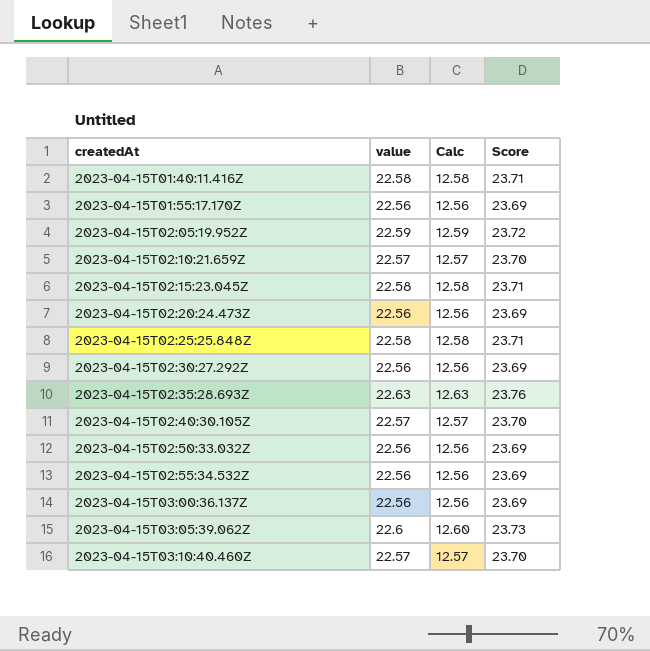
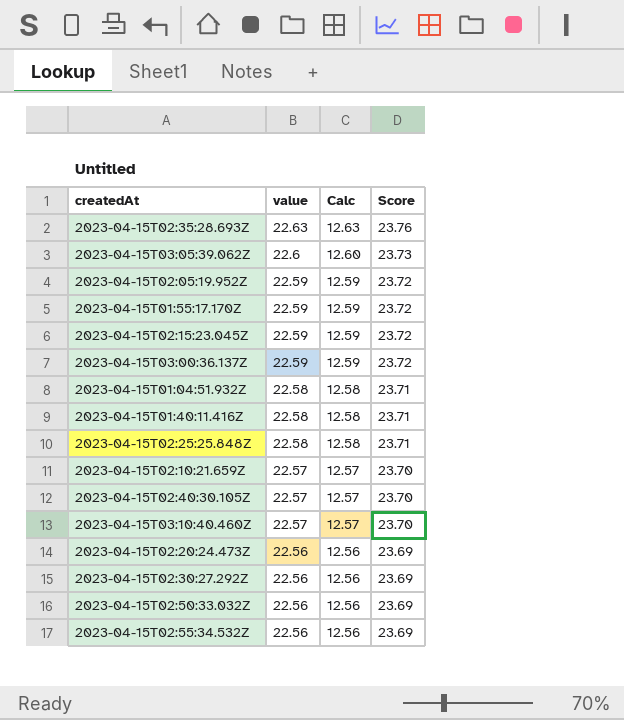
row order: createdAt ascending -> value descending
2023-04-15T01:55:17.170Z | value: 22.56 -> 22.59
2023-04-15T01:55:17.170Z | Calc: 12.56 -> 12.59
2023-04-15T01:55:17.170Z | Score: 23.69 -> 23.72
2023-04-15T02:15:23.045Z | value: 22.58 -> 22.59
2023-04-15T02:15:23.045Z | Calc: 12.58 -> 12.59
2023-04-15T02:15:23.045Z | Score: 23.71 -> 23.72
2023-04-15T03:00:36.137Z | value: 22.56 -> 22.59
2023-04-15T03:00:36.137Z | Calc: 12.56 -> 12.59
2023-04-15T03:00:36.137Z | Score: 23.69 -> 23.72
row 2023-04-15T01:04:51.932Z: none -> 22.58 | 12.58 | 23.71

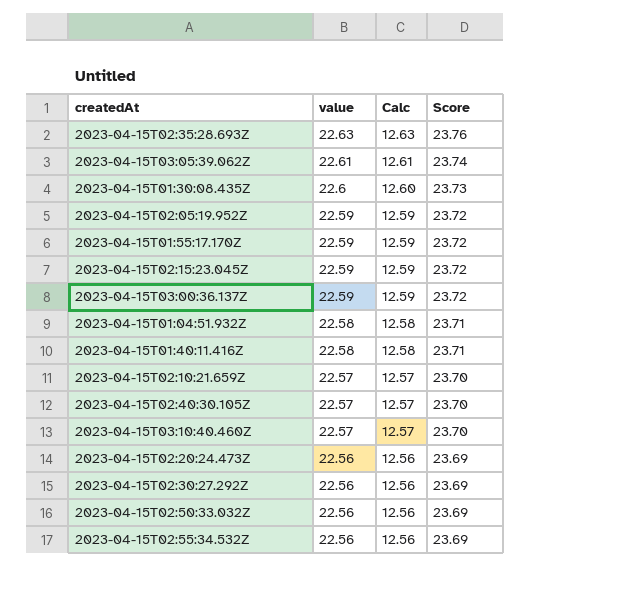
row 2023-04-15T02:25:25.848Z: 22.58 | 12.58 | 23.71 -> none
2023-04-15T03:05:39.062Z | value: 22.6 -> 22.61
2023-04-15T03:05:39.062Z | Calc: 12.60 -> 12.61
2023-04-15T03:05:39.062Z | Score: 23.73 -> 23.74
row 2023-04-15T01:30:08.435Z: none -> 22.6 | 12.60 | 23.73

